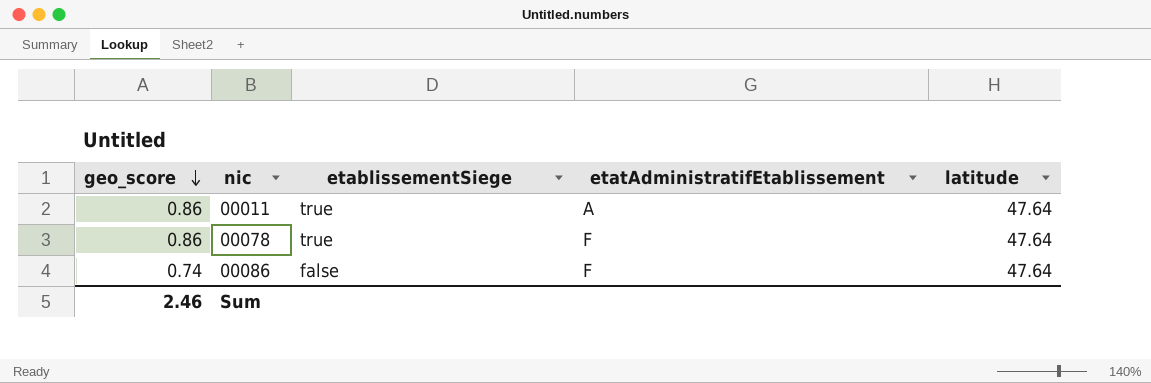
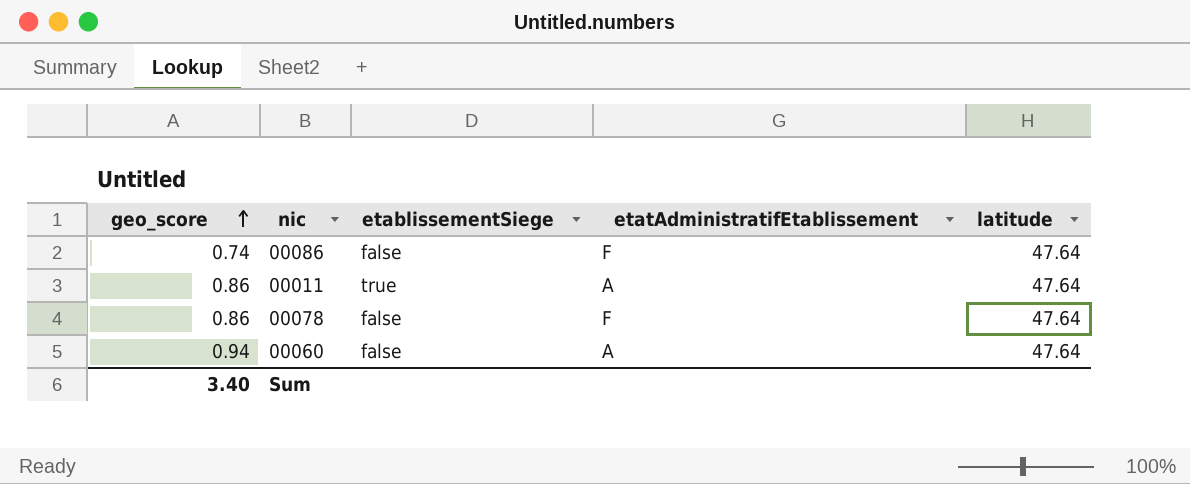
row order: geo_score descending -> geo_score ascending
00078 | etablissementSiege: true -> false
row 00060: none -> 0.94 | false | A | 47.64
Sum | geo_score: 2.46 -> 3.40

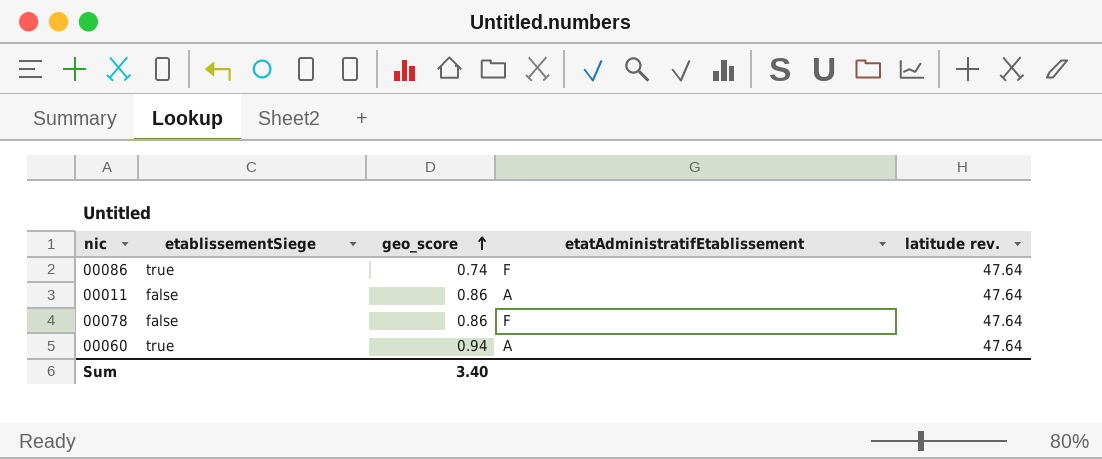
column geo_score | position: 1 -> 3
column name: latitude -> latitude rev.
00086 | etablissementSiege: false -> true
00011 | etablissementSiege: true -> false
00060 | etablissementSiege: false -> true

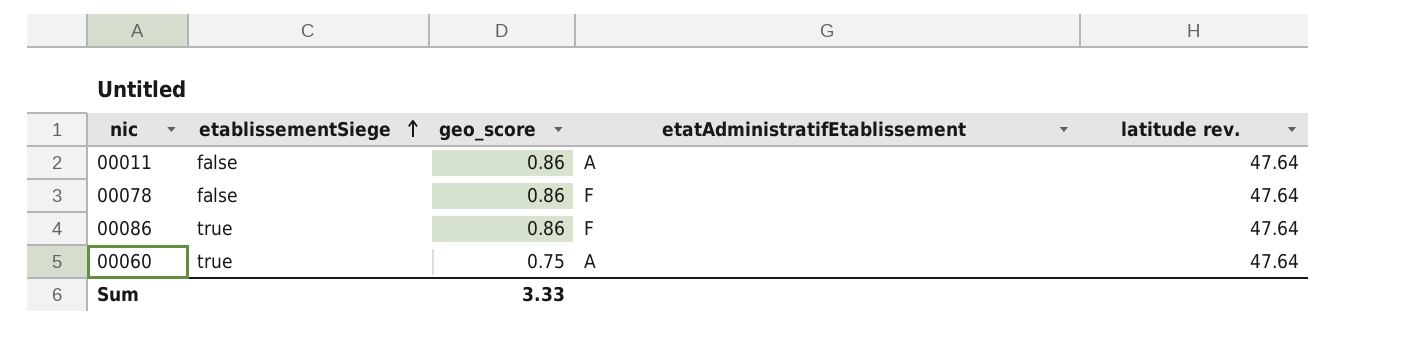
row order: geo_score ascending -> etablissementSiege ascending
00086 | geo_score: 0.74 -> 0.86
00060 | geo_score: 0.94 -> 0.75
Sum | geo_score: 3.40 -> 3.33

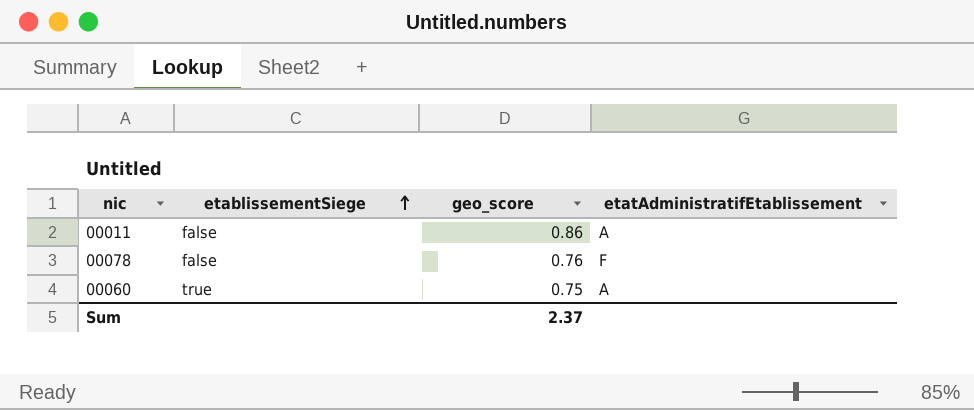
column latitude rev. | position: 5 -> none
row 00086: true | 0.86 | F | 47.64 -> none
00078 | geo_score: 0.86 -> 0.76
Sum | geo_score: 3.33 -> 2.37

